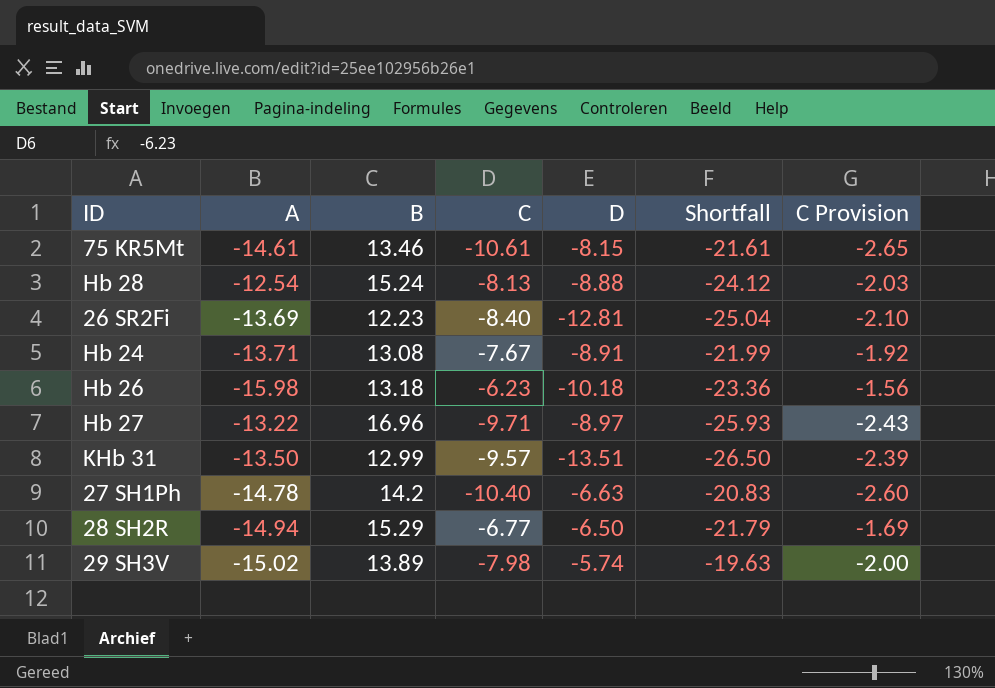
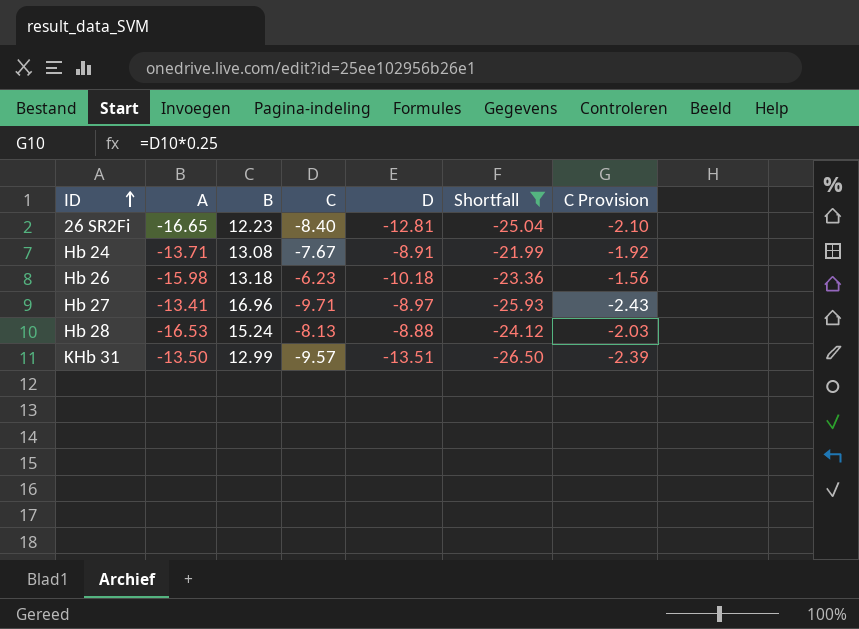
filter: none -> Shortfall <= -21.99
row order: none -> ID ascending
26 SR2Fi | A: -13.69 -> -16.65
Hb 27 | A: -13.22 -> -13.41
Hb 28 | A: -12.54 -> -16.53

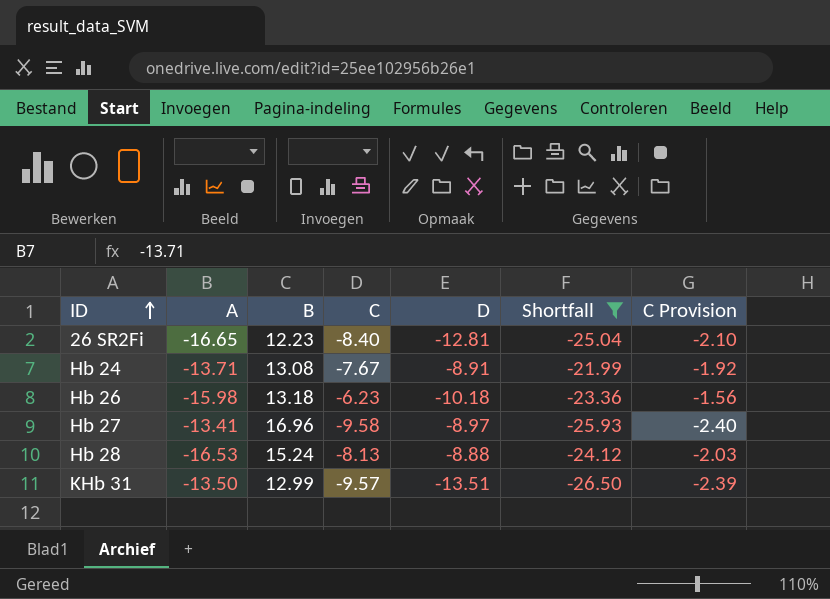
Hb 27 | C: -9.71 -> -9.58
Hb 27 | C Provision: -2.43 -> -2.40

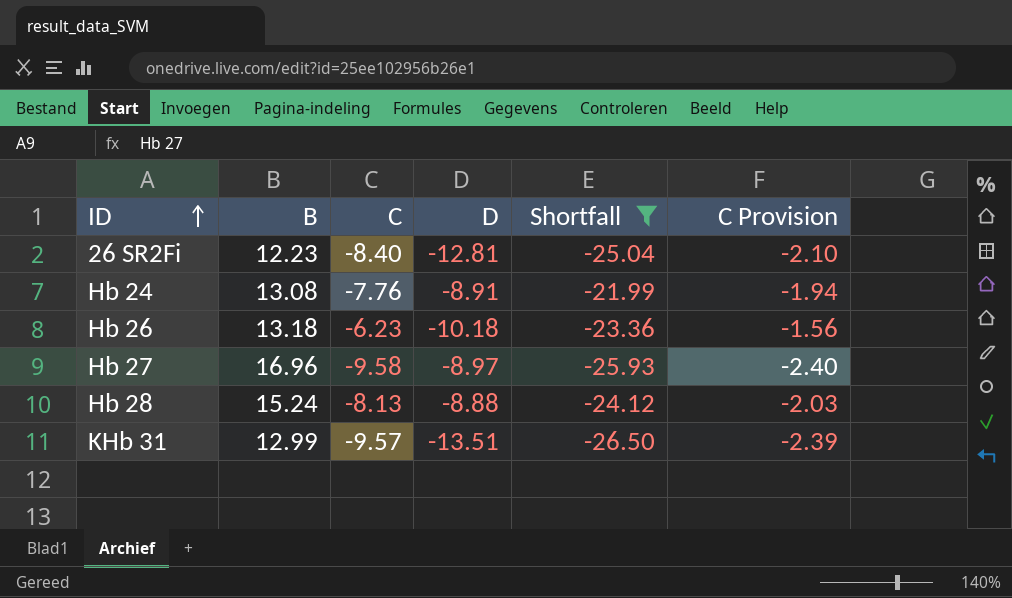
column A | position: 2 -> none
Hb 24 | C: -7.67 -> -7.76
Hb 24 | C Provision: -1.92 -> -1.94

